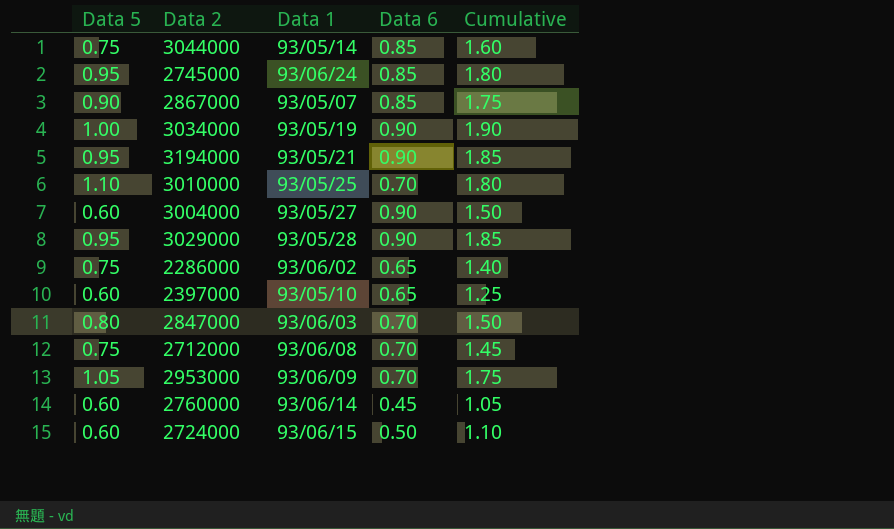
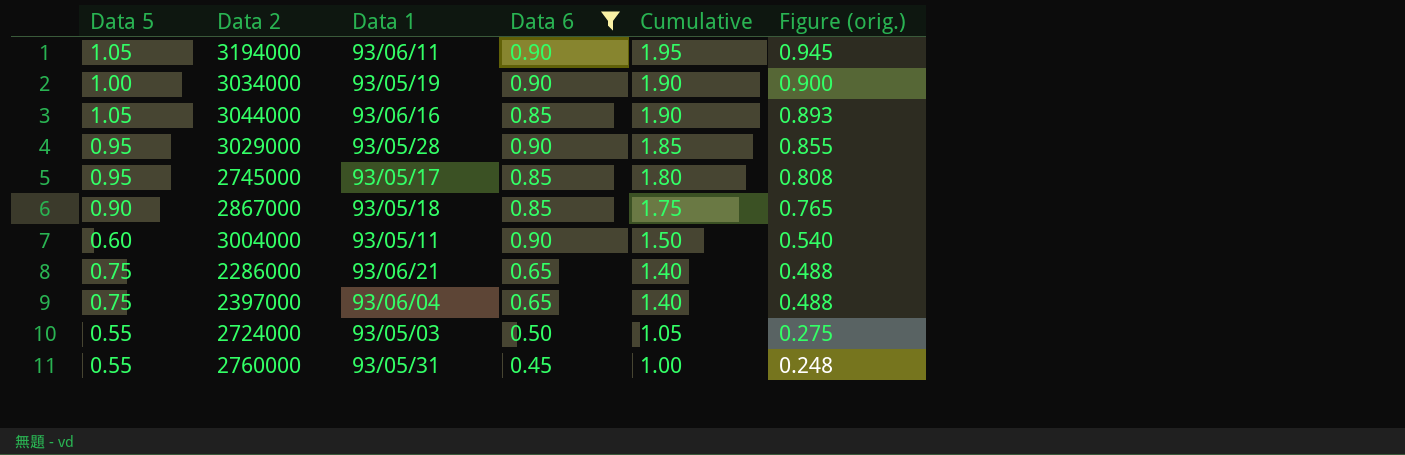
filter: none -> Data 6 != 0.70
row order: none -> Cumulative descending
column Figure (orig.) | formula: none -> [Data 5] * [Data 6]
3194000 | Data 5: 0.95 -> 1.05
3194000 | Data 1: 93/05/21 -> 93/06/11
3194000 | Cumulative: 1.85 -> 1.95
3044000 | Data 5: 0.75 -> 1.05
3044000 | Data 1: 93/05/14 -> 93/06/16
3044000 | Cumulative: 1.60 -> 1.90
2745000 | Data 1: 93/06/24 -> 93/05/17
2867000 | Data 1: 93/05/07 -> 93/05/18
3004000 | Data 1: 93/05/27 -> 93/05/11
2286000 | Data 1: 93/06/02 -> 93/06/21
2397000 | Data 5: 0.60 -> 0.75
2397000 | Data 1: 93/05/10 -> 93/06/04
2397000 | Cumulative: 1.25 -> 1.40
2724000 | Data 5: 0.60 -> 0.55
2724000 | Data 1: 93/06/15 -> 93/05/03
2724000 | Cumulative: 1.10 -> 1.05
2760000 | Data 5: 0.60 -> 0.55
2760000 | Data 1: 93/06/14 -> 93/05/31
2760000 | Cumulative: 1.05 -> 1.00

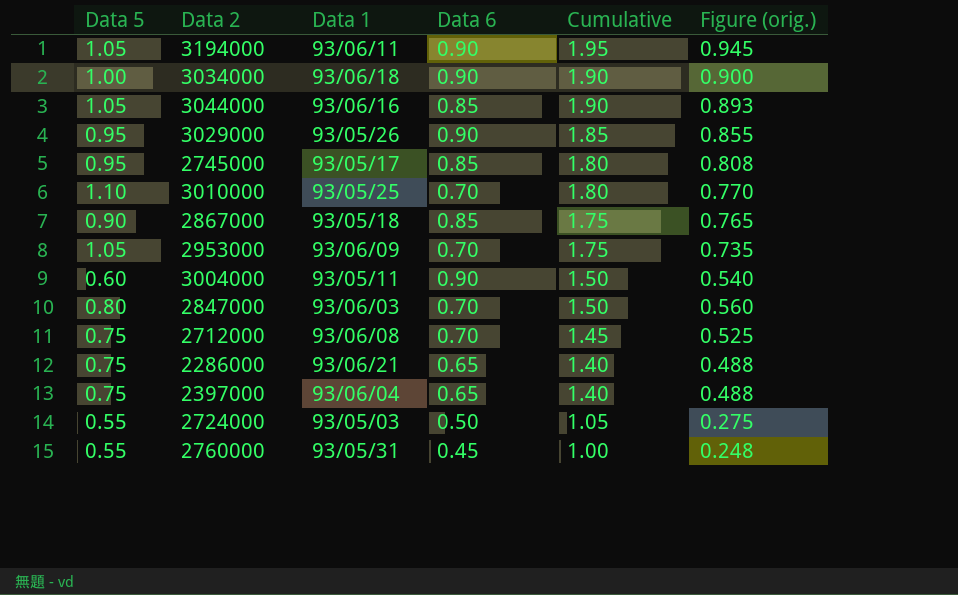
filter: Data 6 != 0.70 -> none
3034000 | Data 1: 93/05/19 -> 93/06/18
3029000 | Data 1: 93/05/28 -> 93/05/26

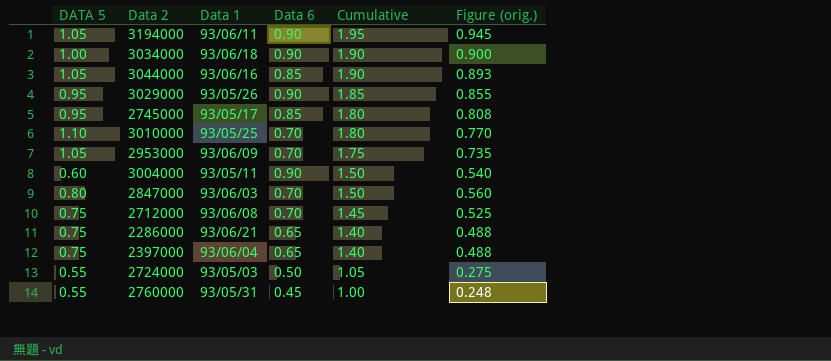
column name: Data 5 -> DATA 5
row 2867000: 0.90 | 93/05/18 | 0.85 | 1.75 | 0.765 -> none

